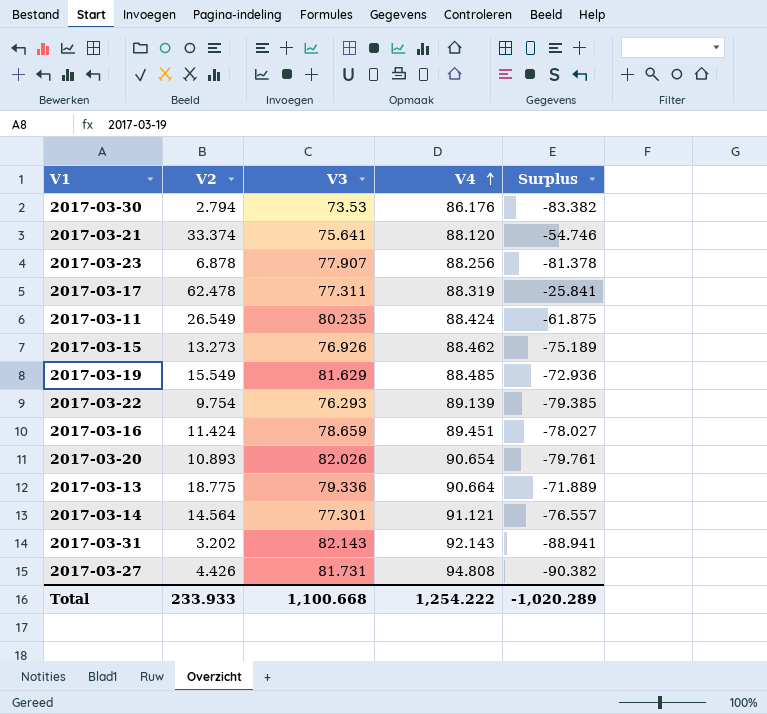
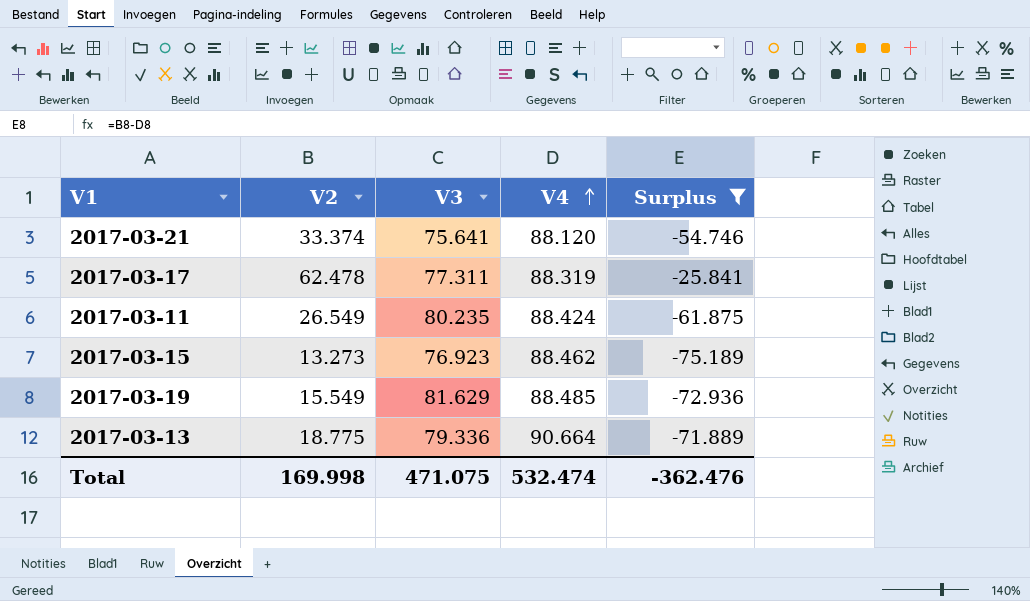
filter: none -> Surplus >= -75.189
2017-03-15 | V3: 76.926 -> 76.923
Total | V2: 233.933 -> 169.998
Total | V3: 1,100.668 -> 471.075
Total | V4: 1,254.222 -> 532.474
Total | Surplus: -1,020.289 -> -362.476

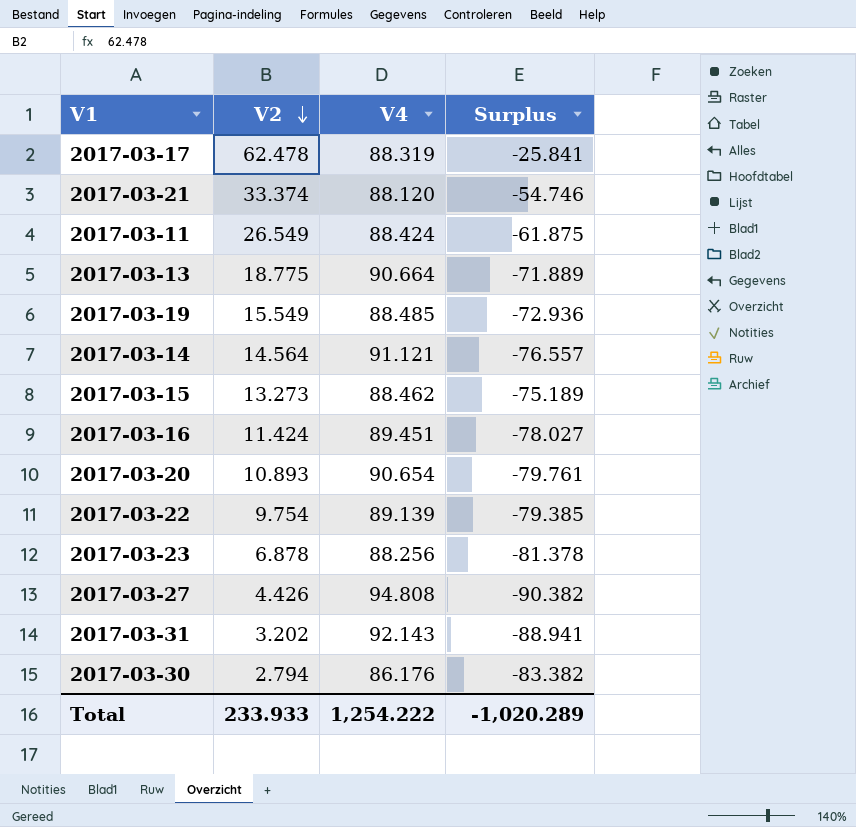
filter: Surplus >= -75.189 -> none
row order: V4 ascending -> V2 descending
column V3 | position: 3 -> none
Total | V2: 169.998 -> 233.933
Total | V4: 532.474 -> 1,254.222
Total | Surplus: -362.476 -> -1,020.289

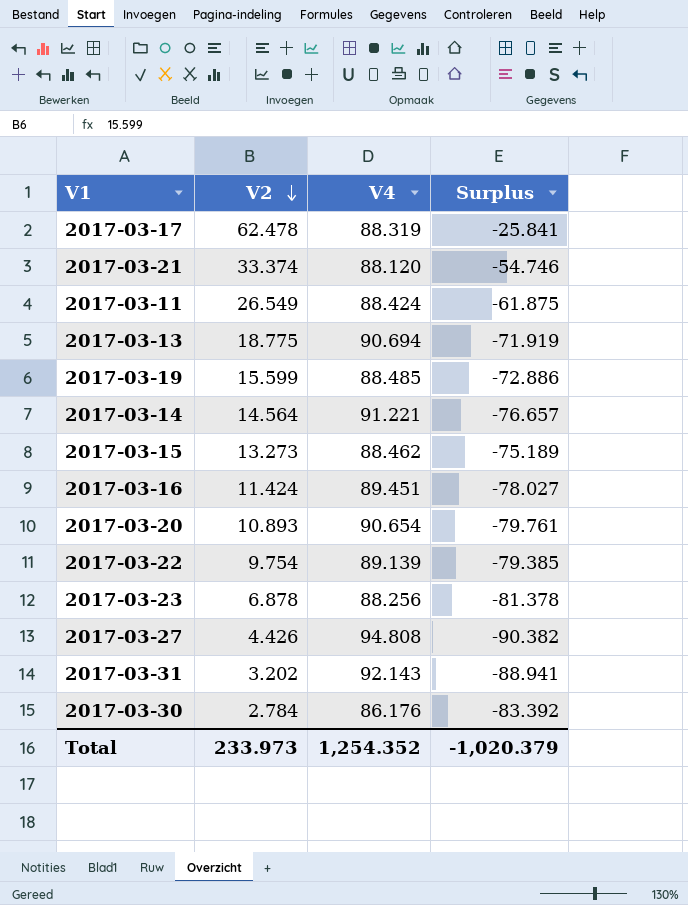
2017-03-13 | V4: 90.664 -> 90.694
2017-03-13 | Surplus: -71.889 -> -71.919
2017-03-19 | V2: 15.549 -> 15.599
2017-03-19 | Surplus: -72.936 -> -72.886
2017-03-14 | V4: 91.121 -> 91.221
2017-03-14 | Surplus: -76.557 -> -76.657
2017-03-30 | V2: 2.794 -> 2.784
2017-03-30 | Surplus: -83.382 -> -83.392
Total | V2: 233.933 -> 233.973
Total | V4: 1,254.222 -> 1,254.352
Total | Surplus: -1,020.289 -> -1,020.379

